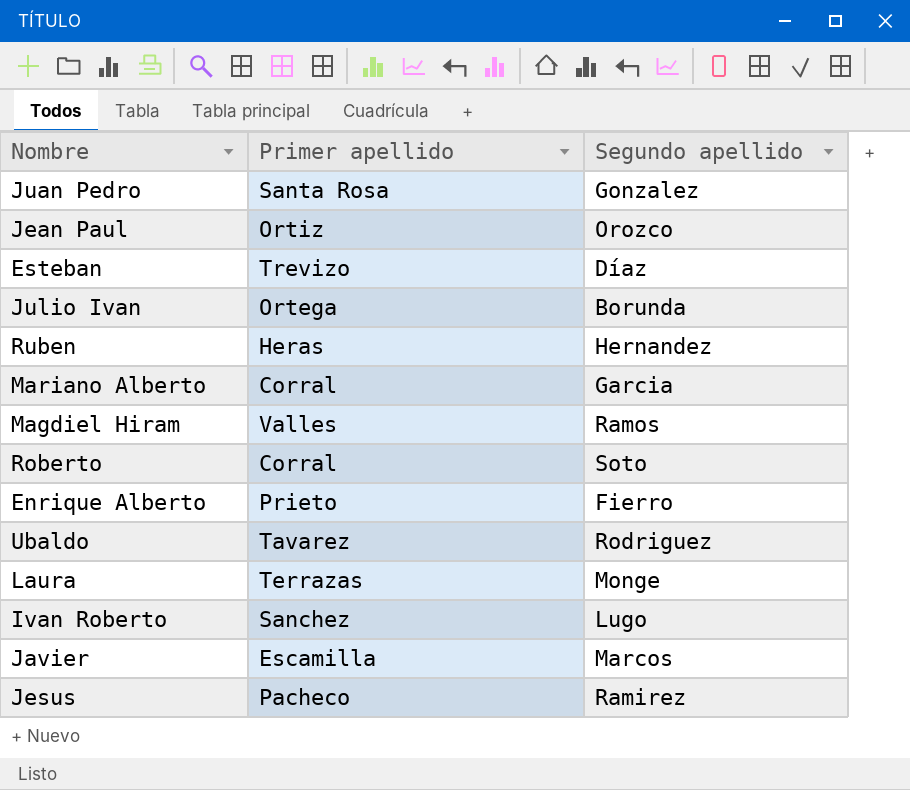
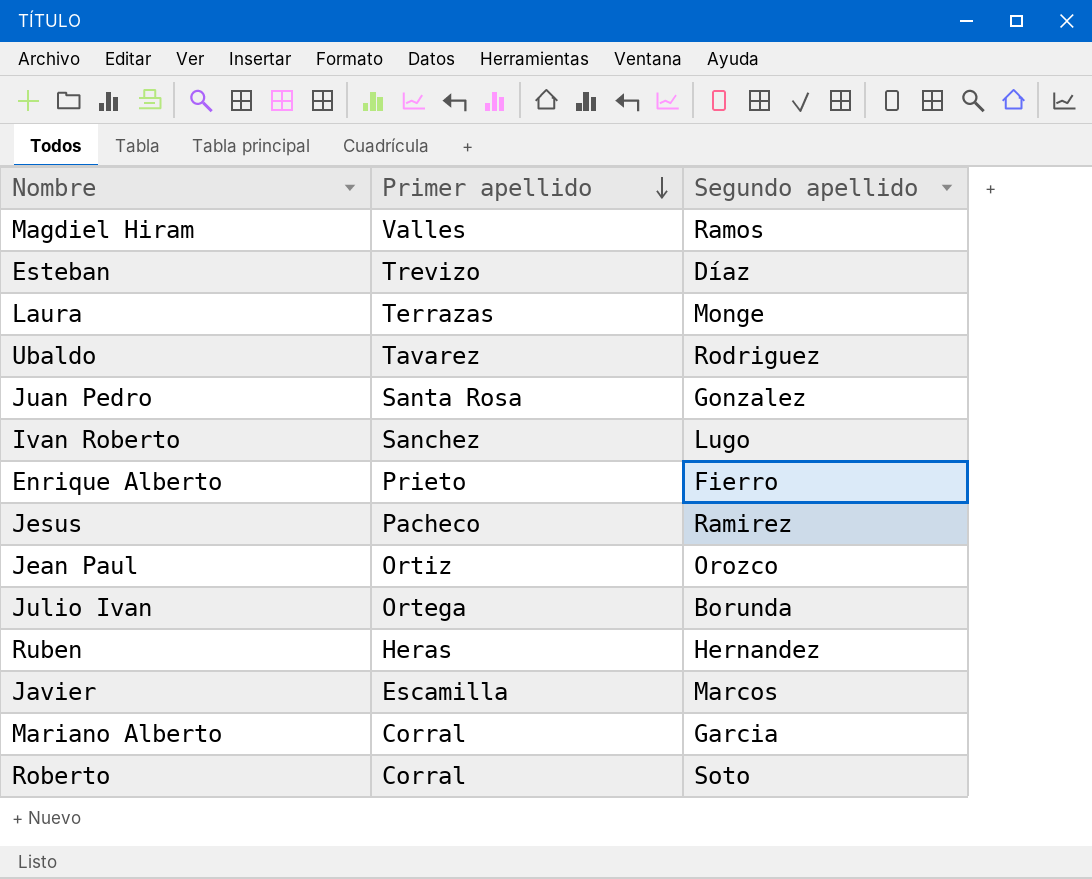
row order: none -> Primer apellido descending

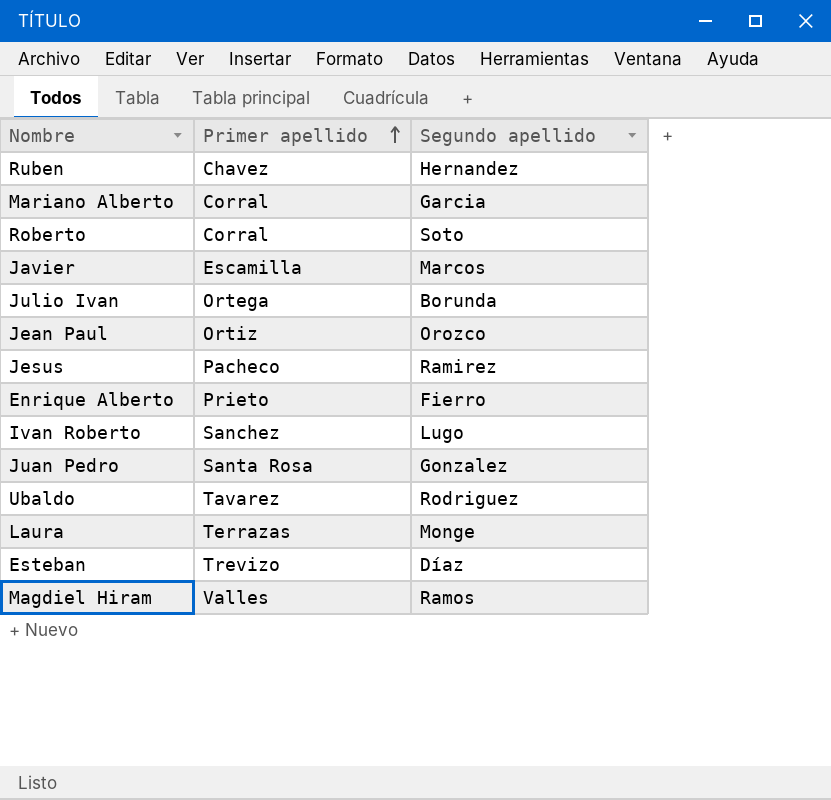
row order: Primer apellido descending -> Primer apellido ascending
Ruben | Primer apellido: Heras -> Chavez

